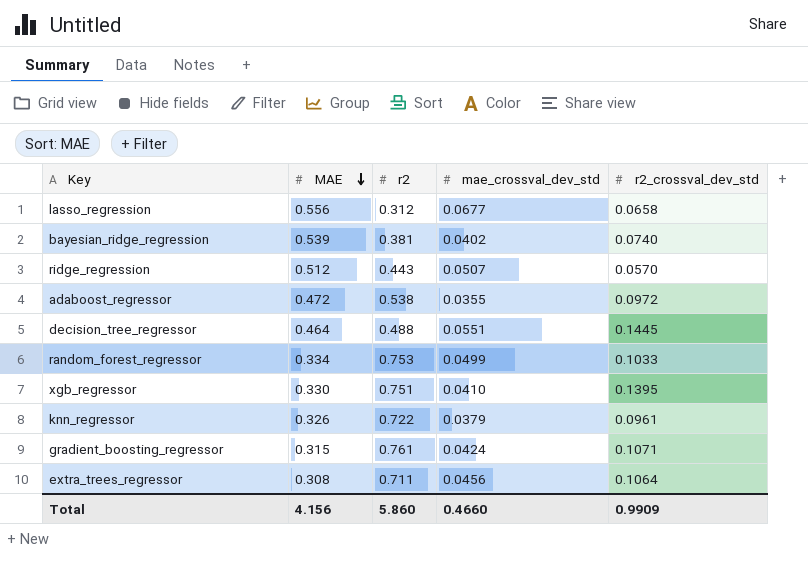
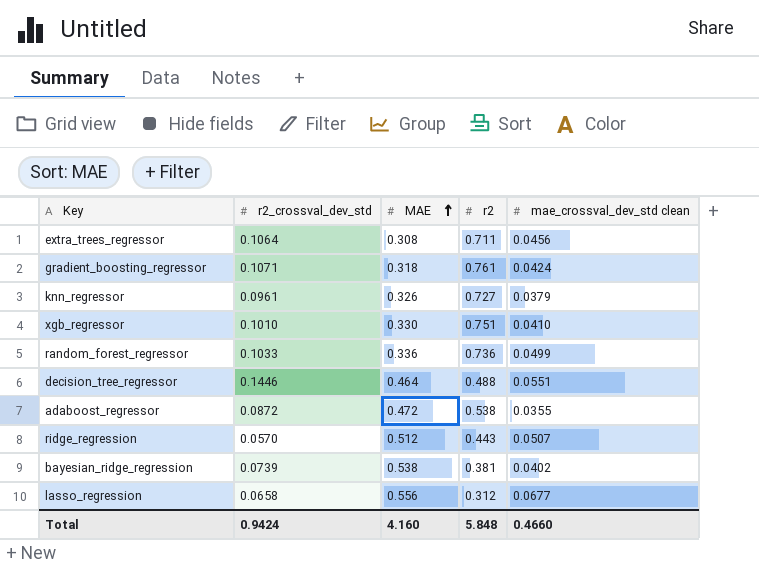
row order: MAE descending -> MAE ascending
column r2_crossval_dev_std | position: 5 -> 2
column name: mae_crossval_dev_std -> mae_crossval_dev_std clean
gradient_boosting_regressor | MAE: 0.315 -> 0.318
knn_regressor | r2: 0.722 -> 0.727
xgb_regressor | r2_crossval_dev_std: 0.1395 -> 0.1010
random_forest_regressor | MAE: 0.334 -> 0.336
random_forest_regressor | r2: 0.753 -> 0.736
decision_tree_regressor | r2_crossval_dev_std: 0.1445 -> 0.1446
adaboost_regressor | r2_crossval_dev_std: 0.0972 -> 0.0872
bayesian_ridge_regression | r2_crossval_dev_std: 0.0740 -> 0.0739
bayesian_ridge_regression | MAE: 0.539 -> 0.538
Total | r2_crossval_dev_std: 0.9909 -> 0.9424
Total | MAE: 4.156 -> 4.160
Total | r2: 5.860 -> 5.848

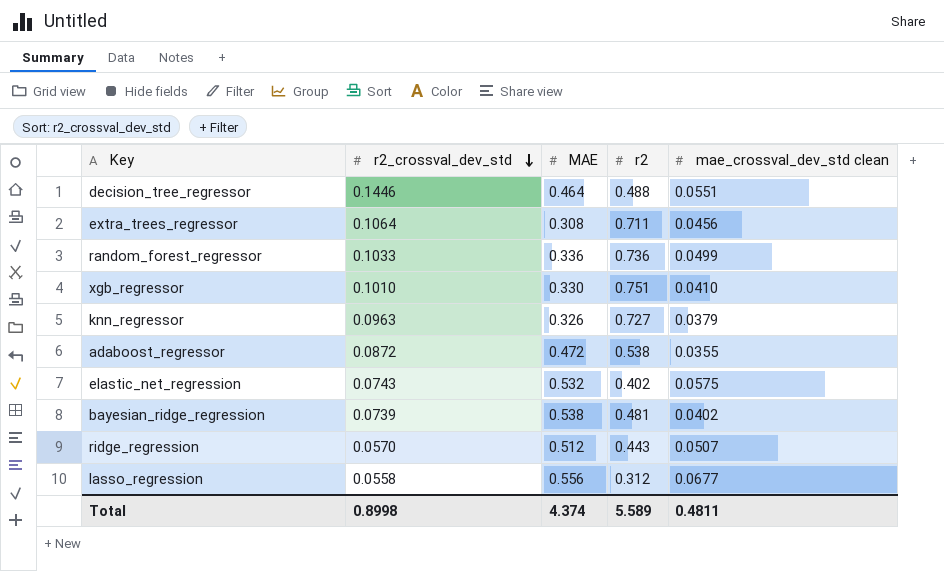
row order: MAE ascending -> r2_crossval_dev_std descending
row gradient_boosting_regressor: 0.1071 | 0.318 | 0.761 | 0.0424 -> none
knn_regressor | r2_crossval_dev_std: 0.0961 -> 0.0963
row elastic_net_regression: none -> 0.0743 | 0.532 | 0.402 | 0.0575
bayesian_ridge_regression | r2: 0.381 -> 0.481
lasso_regression | r2_crossval_dev_std: 0.0658 -> 0.0558
Total | r2_crossval_dev_std: 0.9424 -> 0.8998
Total | MAE: 4.160 -> 4.374
Total | r2: 5.848 -> 5.589
Total | mae_crossval_dev_std clean: 0.4660 -> 0.4811

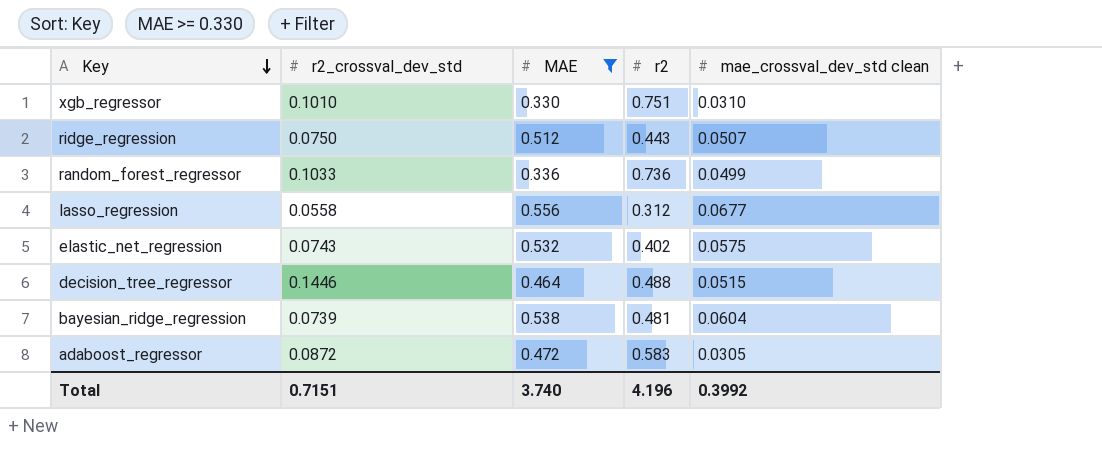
filter: none -> MAE >= 0.330
row order: r2_crossval_dev_std descending -> Key descending
xgb_regressor | mae_crossval_dev_std clean: 0.0410 -> 0.0310
ridge_regression | r2_crossval_dev_std: 0.0570 -> 0.0750
decision_tree_regressor | mae_crossval_dev_std clean: 0.0551 -> 0.0515
bayesian_ridge_regression | mae_crossval_dev_std clean: 0.0402 -> 0.0604
adaboost_regressor | r2: 0.538 -> 0.583
adaboost_regressor | mae_crossval_dev_std clean: 0.0355 -> 0.0305
Total | r2_crossval_dev_std: 0.8998 -> 0.7151
Total | MAE: 4.374 -> 3.740
Total | r2: 5.589 -> 4.196
Total | mae_crossval_dev_std clean: 0.4811 -> 0.3992

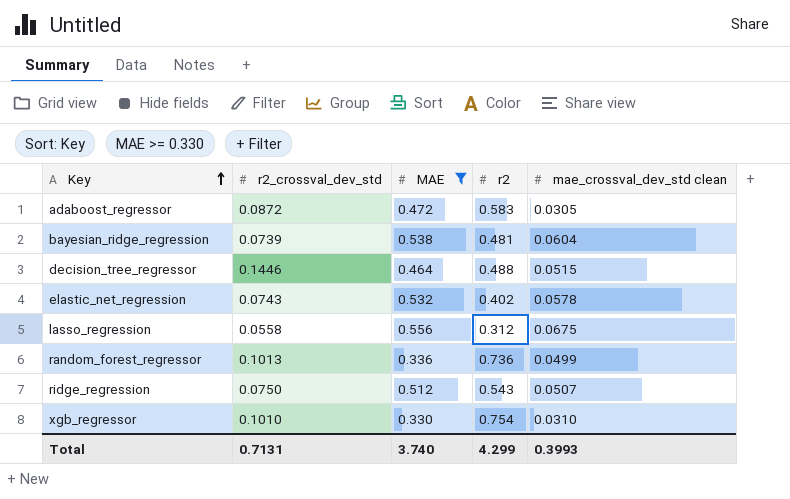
row order: Key descending -> Key ascending
elastic_net_regression | mae_crossval_dev_std clean: 0.0575 -> 0.0578
lasso_regression | mae_crossval_dev_std clean: 0.0677 -> 0.0675
random_forest_regressor | r2_crossval_dev_std: 0.1033 -> 0.1013
ridge_regression | r2: 0.443 -> 0.543
xgb_regressor | r2: 0.751 -> 0.754
Total | r2_crossval_dev_std: 0.7151 -> 0.7131
Total | r2: 4.196 -> 4.299
Total | mae_crossval_dev_std clean: 0.3992 -> 0.3993

